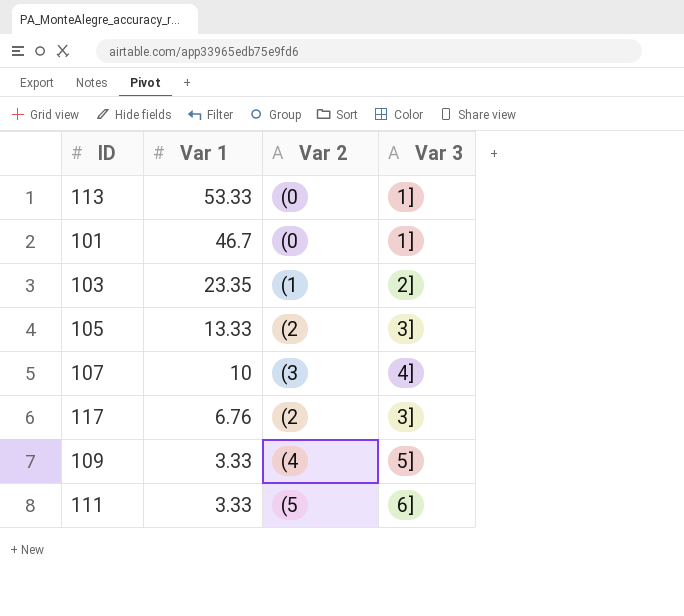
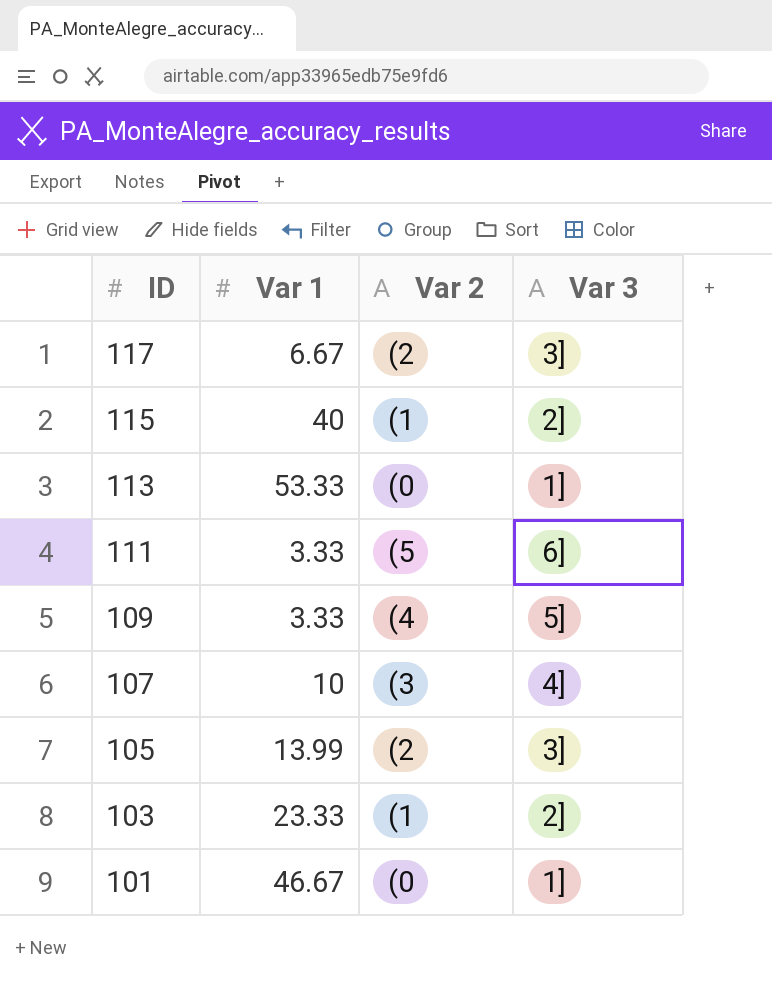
row order: Var 1 descending -> ID descending
117 | Var 1: 6.76 -> 6.67
row 115: none -> 40 | (1 | 2]
105 | Var 1: 13.33 -> 13.99
103 | Var 1: 23.35 -> 23.33
101 | Var 1: 46.7 -> 46.67

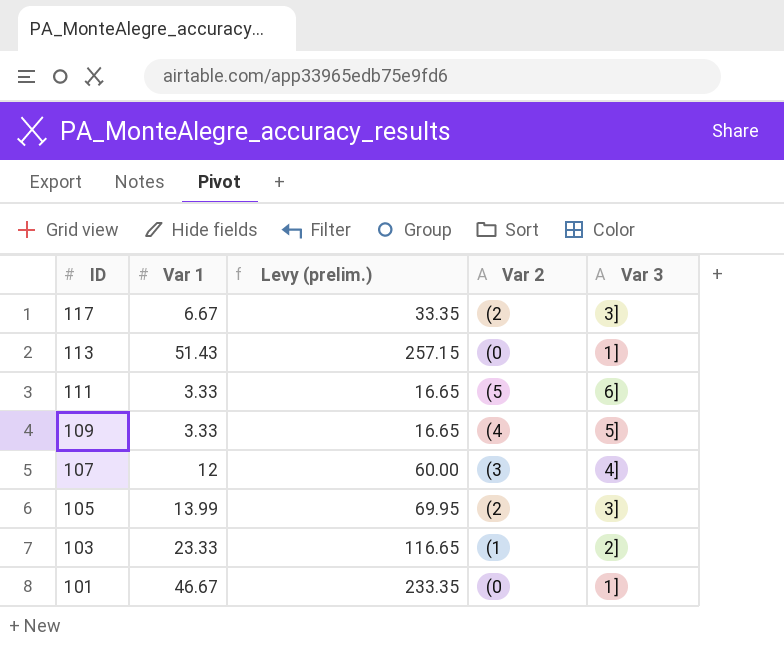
column Levy (prelim.) | formula: none -> [Var 1] * 5
row 115: 40 | (1 | 2] -> none
113 | Var 1: 53.33 -> 51.43
107 | Var 1: 10 -> 12

